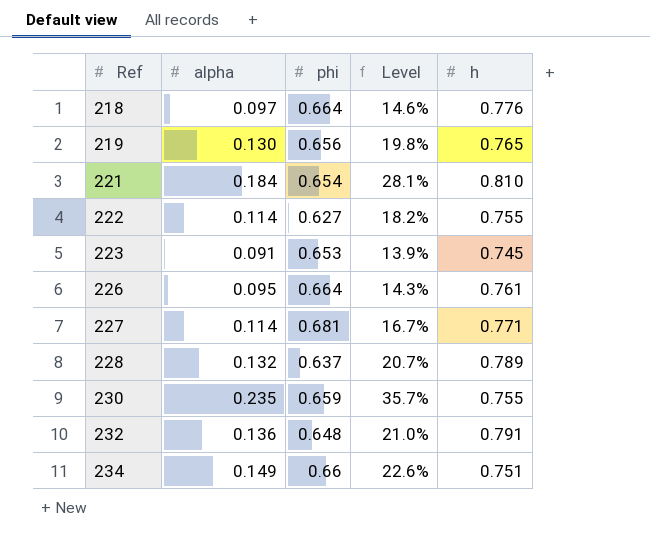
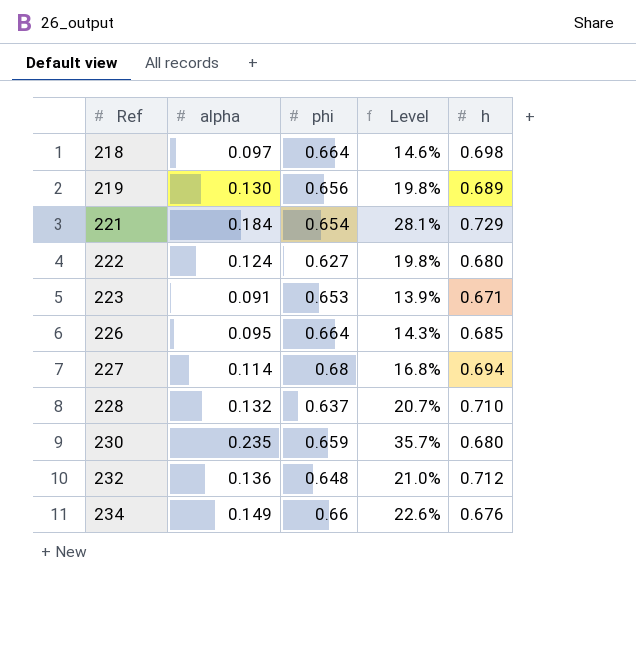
218 | h: 0.776 -> 0.698
219 | h: 0.765 -> 0.689
221 | h: 0.810 -> 0.729
222 | alpha: 0.114 -> 0.124
222 | Level: 18.2% -> 19.8%
222 | h: 0.755 -> 0.680
223 | h: 0.745 -> 0.671
226 | h: 0.761 -> 0.685
227 | phi: 0.681 -> 0.68
227 | Level: 16.7% -> 16.8%
227 | h: 0.771 -> 0.694
228 | h: 0.789 -> 0.710
230 | h: 0.755 -> 0.680
232 | h: 0.791 -> 0.712
234 | h: 0.751 -> 0.676

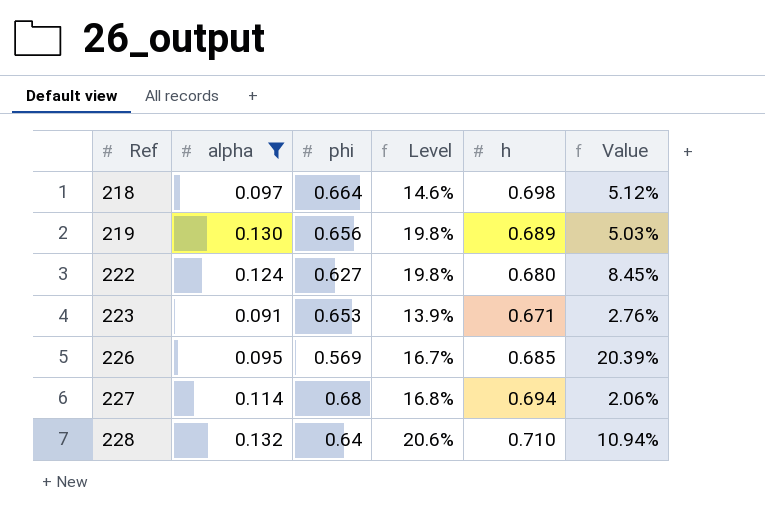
filter: none -> alpha <= 0.132
column Value | formula: none -> ([h] - [phi]) / [phi]
226 | phi: 0.664 -> 0.569
226 | Level: 14.3% -> 16.7%
228 | phi: 0.637 -> 0.64
228 | Level: 20.7% -> 20.6%

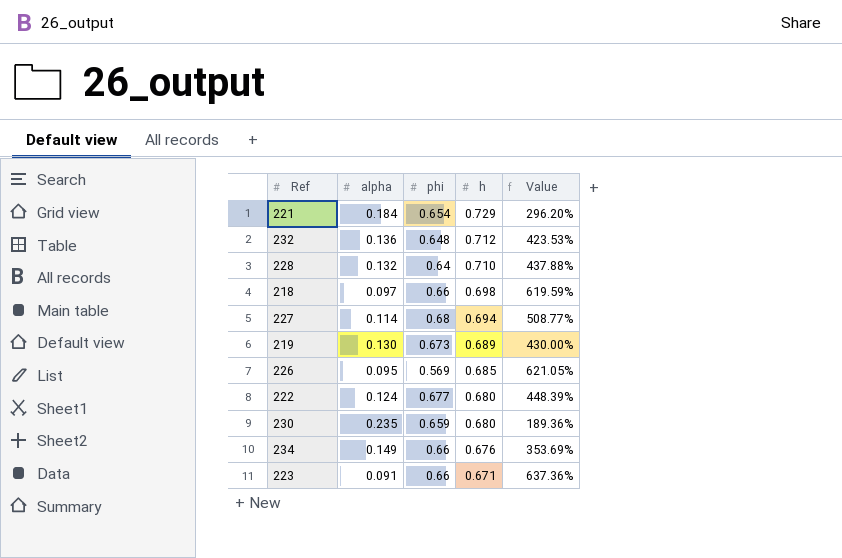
filter: alpha <= 0.132 -> none
row order: Ref ascending -> h descending
column Level | formula: [alpha] / [phi] -> none
column Value | formula: ([h] - [phi]) / [phi] -> ([h] - [alpha]) / [alpha]
218 | phi: 0.664 -> 0.66
219 | phi: 0.656 -> 0.673
222 | phi: 0.627 -> 0.677
223 | phi: 0.653 -> 0.66

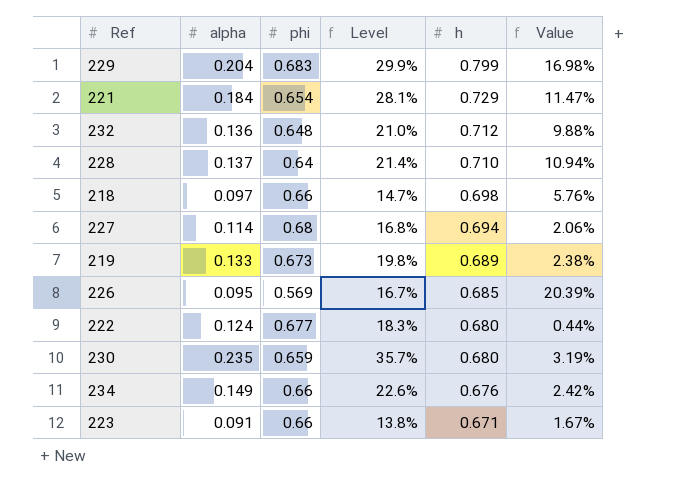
column Level | formula: none -> [alpha] / [phi]
column Value | formula: ([h] - [alpha]) / [alpha] -> ([h] - [phi]) / [phi]
row 229: none -> 0.204 | 0.683 | 29.9% | 0.799 | 16.98%
228 | alpha: 0.132 -> 0.137
219 | alpha: 0.130 -> 0.133

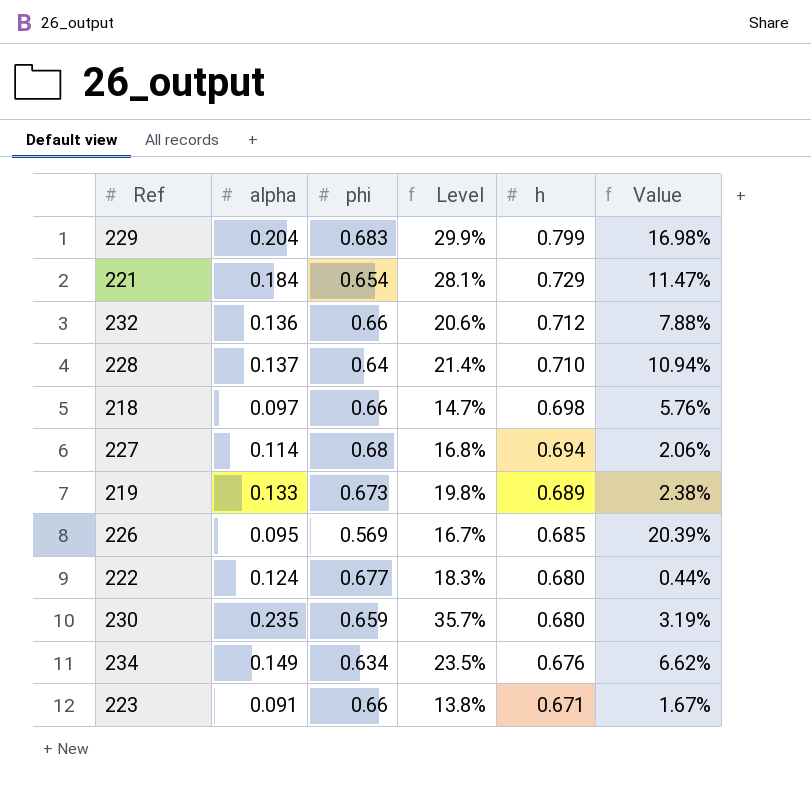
232 | phi: 0.648 -> 0.66
232 | Level: 21.0% -> 20.6%
232 | Value: 9.88% -> 7.88%
234 | phi: 0.66 -> 0.634
234 | Level: 22.6% -> 23.5%
234 | Value: 2.42% -> 6.62%

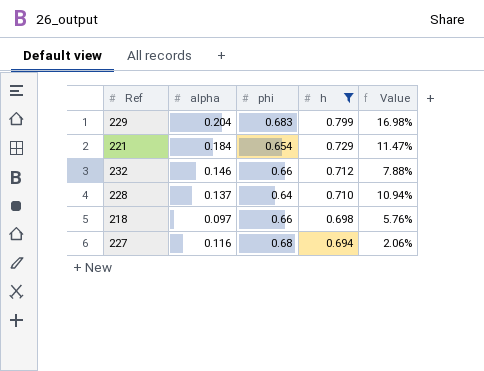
filter: none -> h >= 0.694
column Level | formula: [alpha] / [phi] -> none
232 | alpha: 0.136 -> 0.146
227 | alpha: 0.114 -> 0.116

